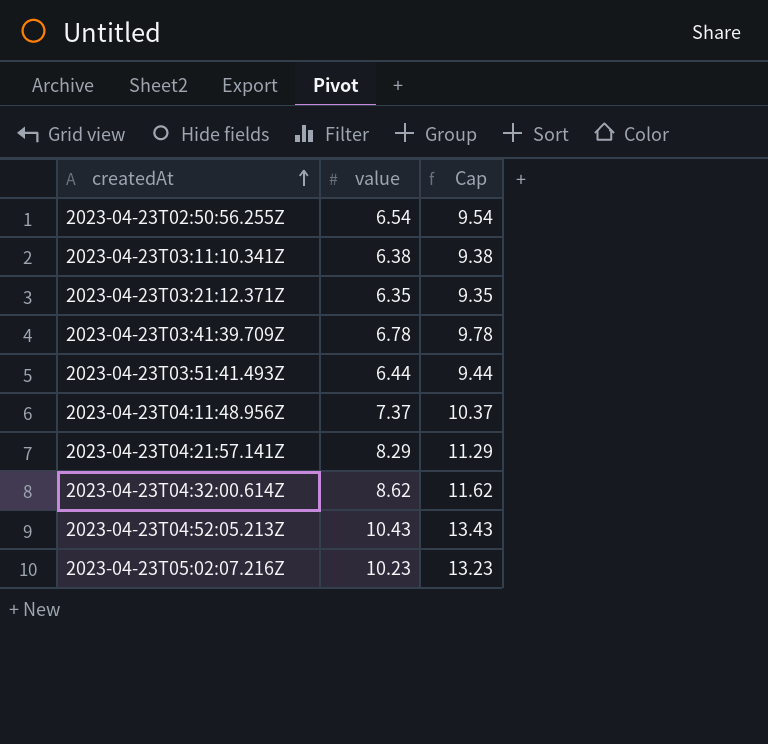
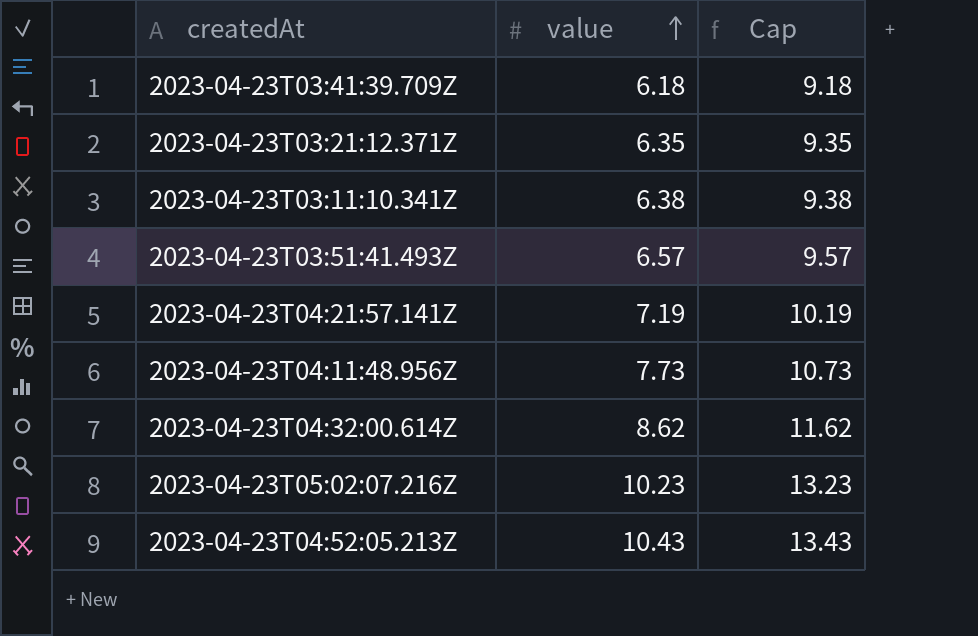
row order: createdAt ascending -> value ascending
row 2023-04-23T02:50:56.255Z: 6.54 | 9.54 -> none
2023-04-23T03:41:39.709Z | value: 6.78 -> 6.18
2023-04-23T03:41:39.709Z | Cap: 9.78 -> 9.18
2023-04-23T03:51:41.493Z | value: 6.44 -> 6.57
2023-04-23T03:51:41.493Z | Cap: 9.44 -> 9.57
2023-04-23T04:21:57.141Z | value: 8.29 -> 7.19
2023-04-23T04:21:57.141Z | Cap: 11.29 -> 10.19
2023-04-23T04:11:48.956Z | value: 7.37 -> 7.73
2023-04-23T04:11:48.956Z | Cap: 10.37 -> 10.73

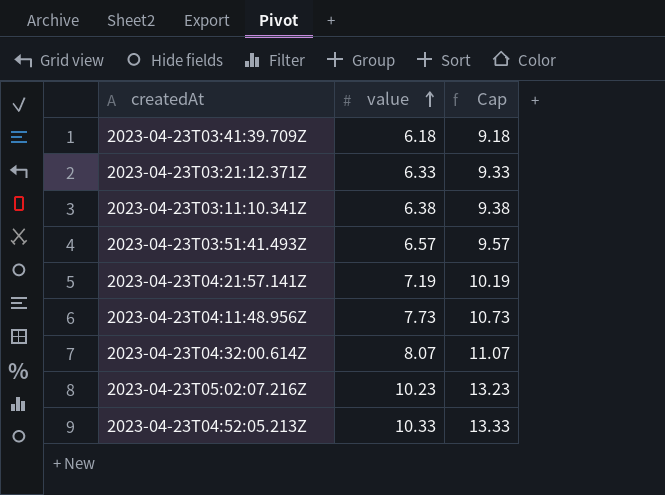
2023-04-23T03:21:12.371Z | value: 6.35 -> 6.33
2023-04-23T03:21:12.371Z | Cap: 9.35 -> 9.33
2023-04-23T04:32:00.614Z | value: 8.62 -> 8.07
2023-04-23T04:32:00.614Z | Cap: 11.62 -> 11.07
2023-04-23T04:52:05.213Z | value: 10.43 -> 10.33
2023-04-23T04:52:05.213Z | Cap: 13.43 -> 13.33

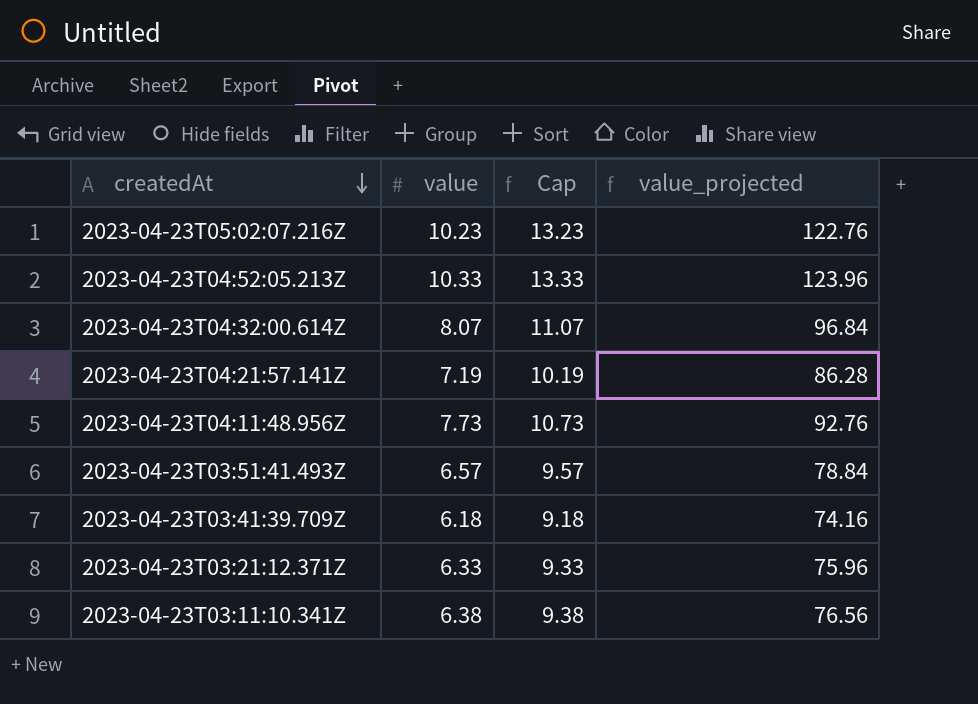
row order: value ascending -> createdAt descending
column value_projected | formula: none -> [value] * 12

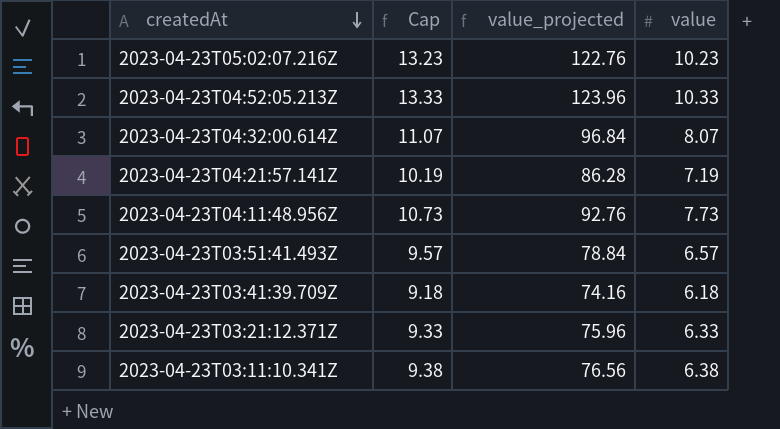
column value | position: 2 -> 4

